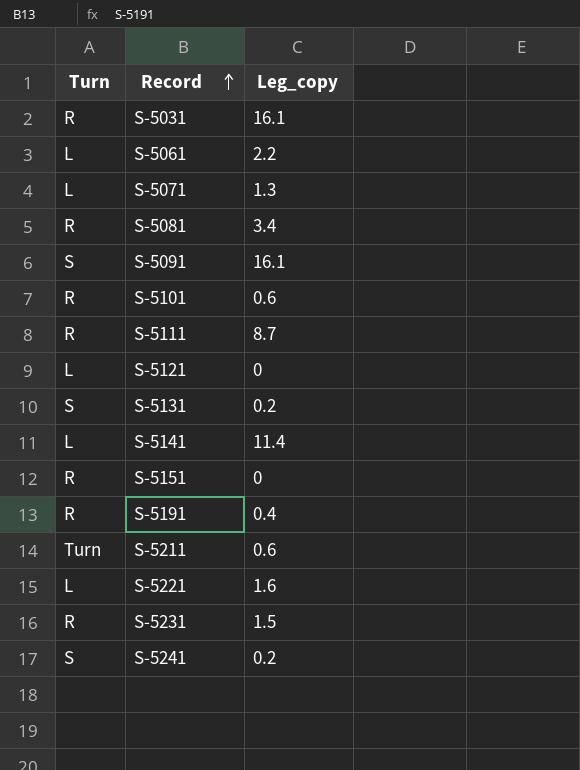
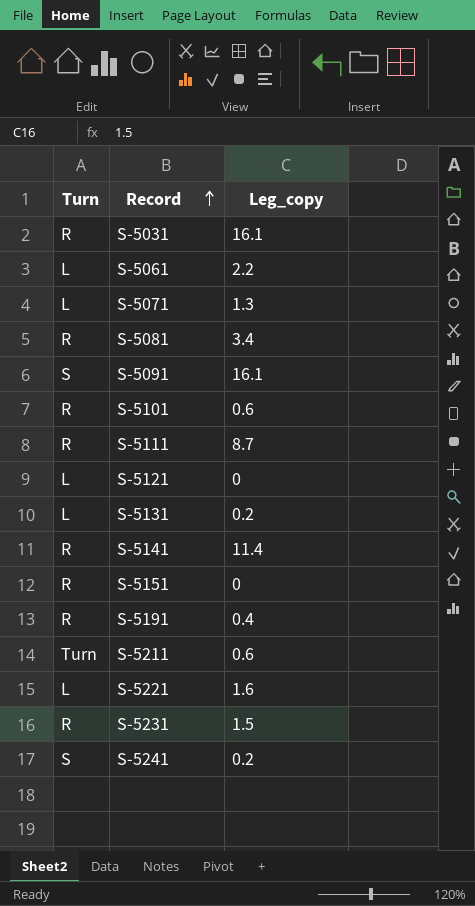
S-5131 | Turn: S -> L
S-5141 | Turn: L -> R

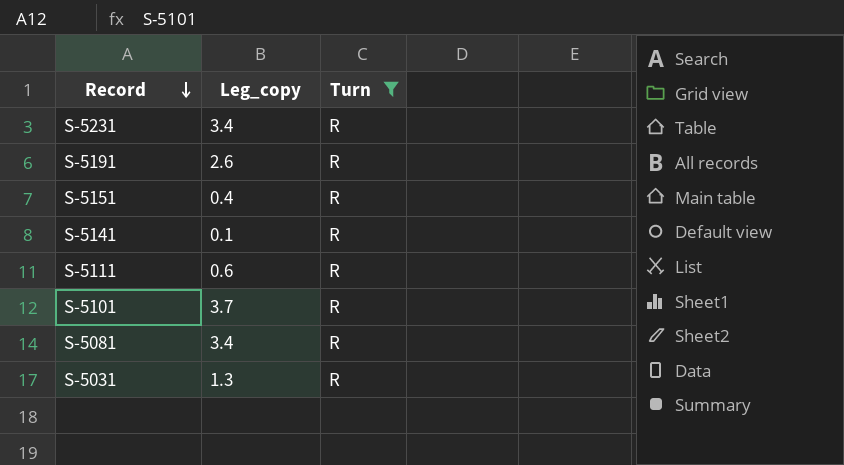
filter: none -> Turn = R
row order: Record ascending -> Record descending
column Turn | position: 1 -> 3
S-5231 | Leg_copy: 1.5 -> 3.4
S-5191 | Leg_copy: 0.4 -> 2.6
S-5151 | Leg_copy: 0 -> 0.4
S-5141 | Leg_copy: 11.4 -> 0.1
S-5111 | Leg_copy: 8.7 -> 0.6
S-5101 | Leg_copy: 0.6 -> 3.7
S-5031 | Leg_copy: 16.1 -> 1.3

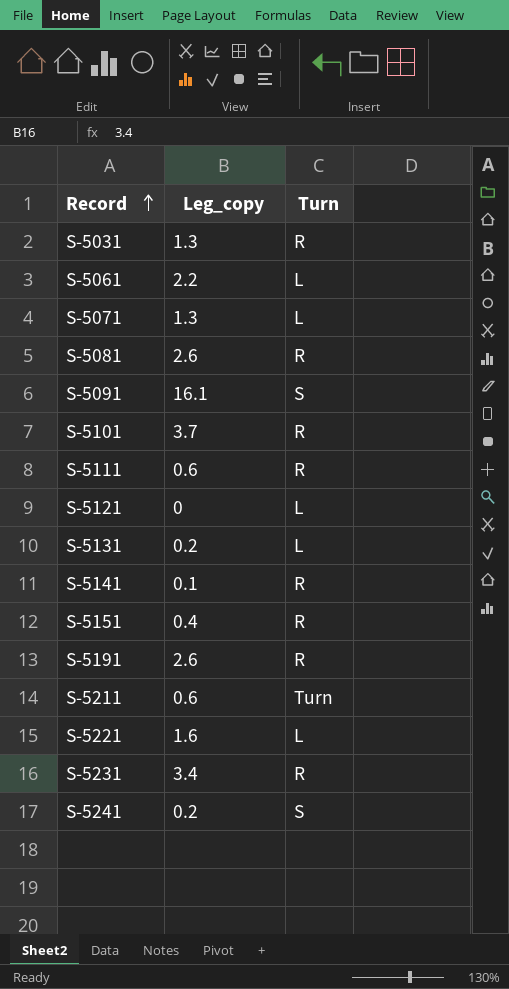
filter: Turn = R -> none
row order: Record descending -> Record ascending
S-5081 | Leg_copy: 3.4 -> 2.6

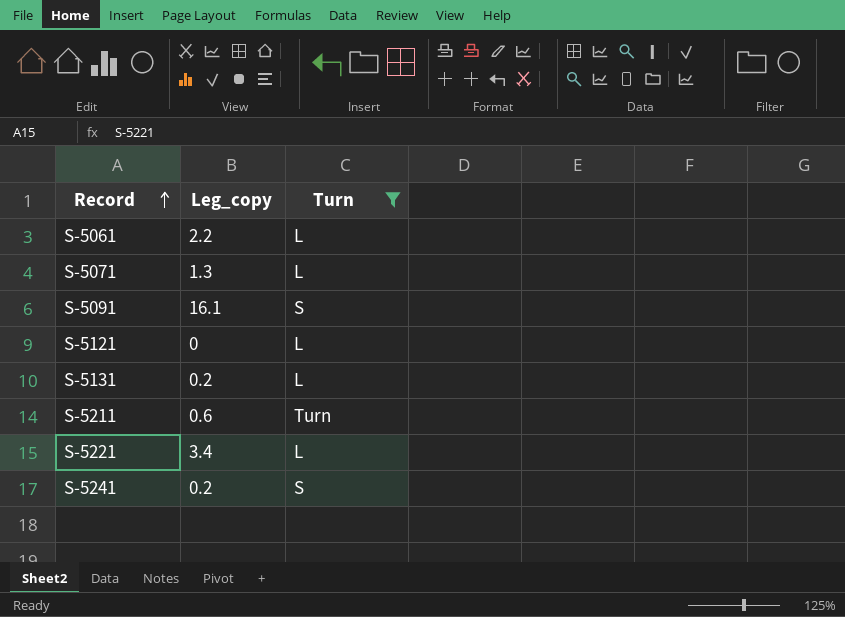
filter: none -> Turn != R
S-5221 | Leg_copy: 1.6 -> 3.4

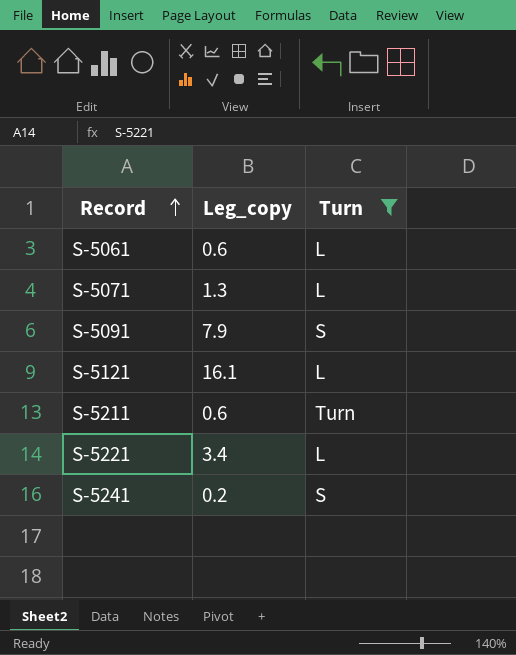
row S-5131: 0.2 | L -> none
S-5061 | Leg_copy: 2.2 -> 0.6
S-5091 | Leg_copy: 16.1 -> 7.9
S-5121 | Leg_copy: 0 -> 16.1

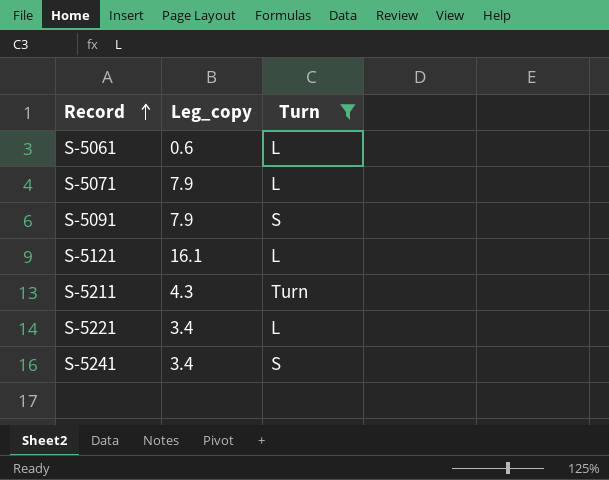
S-5071 | Leg_copy: 1.3 -> 7.9
S-5211 | Leg_copy: 0.6 -> 4.3
S-5241 | Leg_copy: 0.2 -> 3.4

